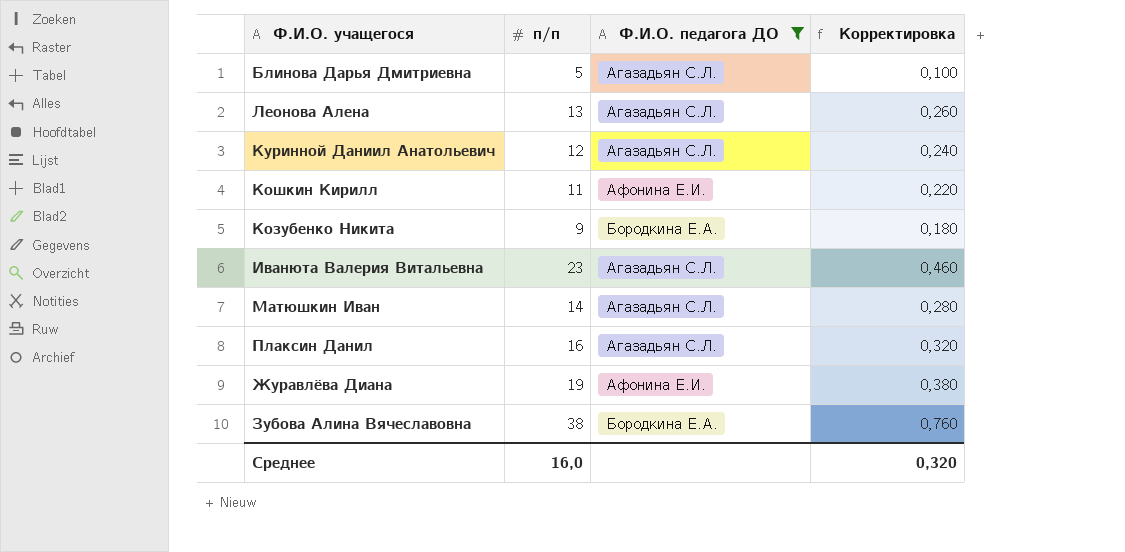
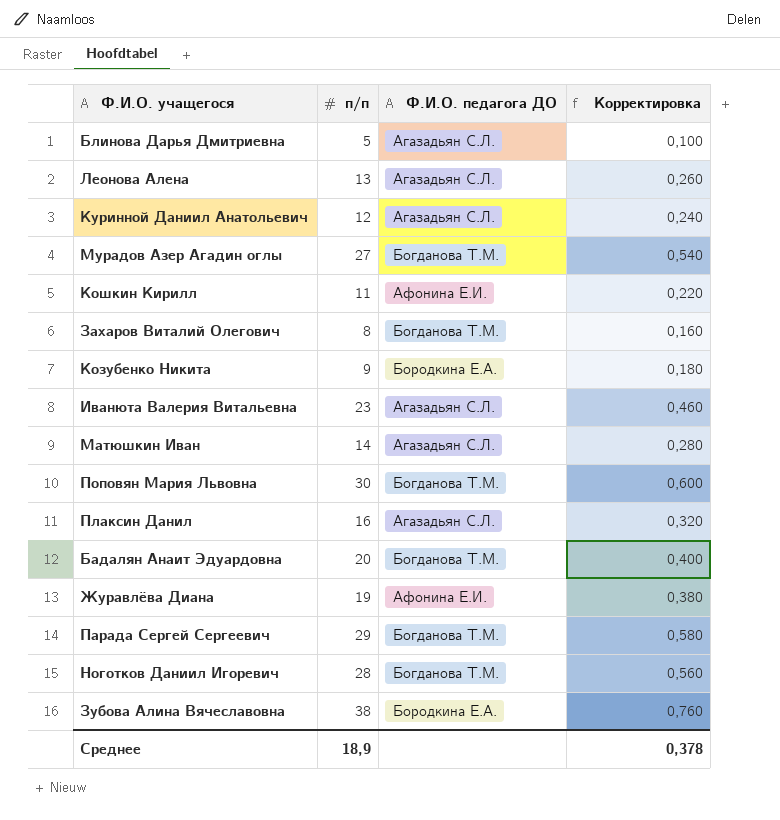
filter: Ф.И.О. педагога ДО != Богданова Т.М. -> none
Среднее | п/п: 16,0 -> 18,9
Среднее | Корректировка: 0,320 -> 0,378

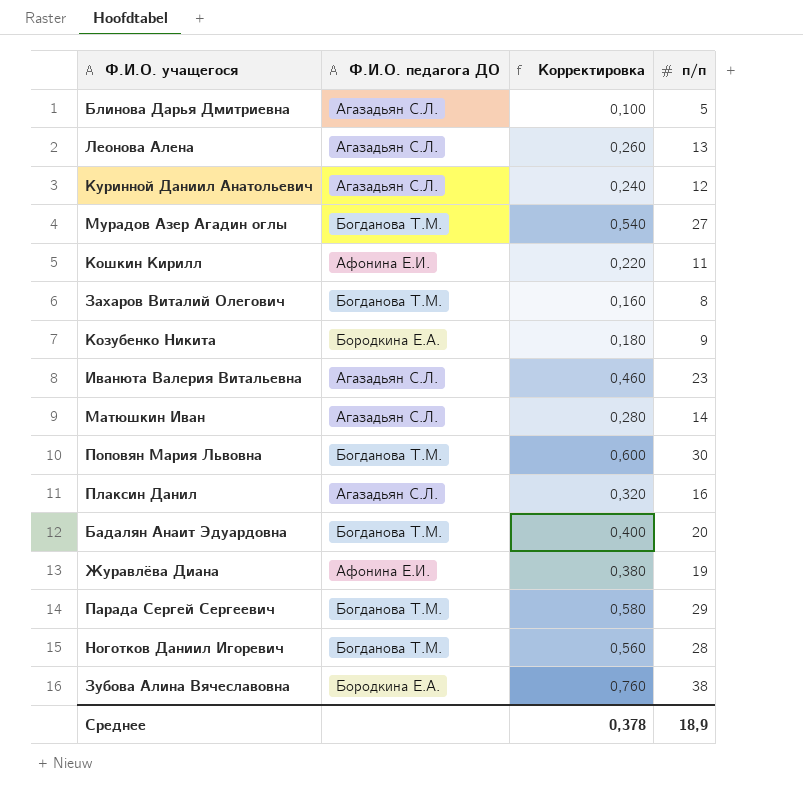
column п/п | position: 2 -> 4

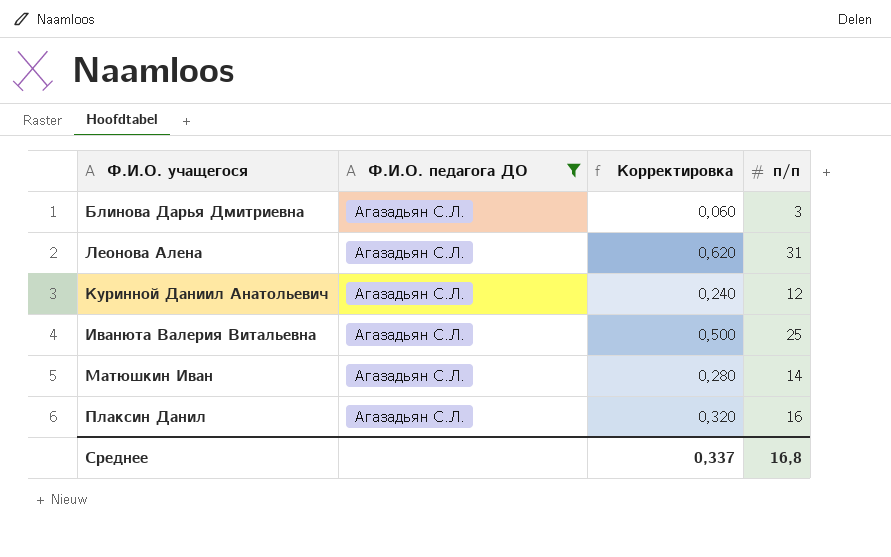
filter: none -> Ф.И.О. педагога ДО = Агазадьян С.Л.
Блинова Дарья Дмитриевна | Корректировка: 0,100 -> 0,060
Блинова Дарья Дмитриевна | п/п: 5 -> 3
Леонова Алена | Корректировка: 0,260 -> 0,620
Леонова Алена | п/п: 13 -> 31
Иванюта Валерия Витальевна | Корректировка: 0,460 -> 0,500
Иванюта Валерия Витальевна | п/п: 23 -> 25
Среднее | Корректировка: 0,378 -> 0,337
Среднее | п/п: 18,9 -> 16,8

